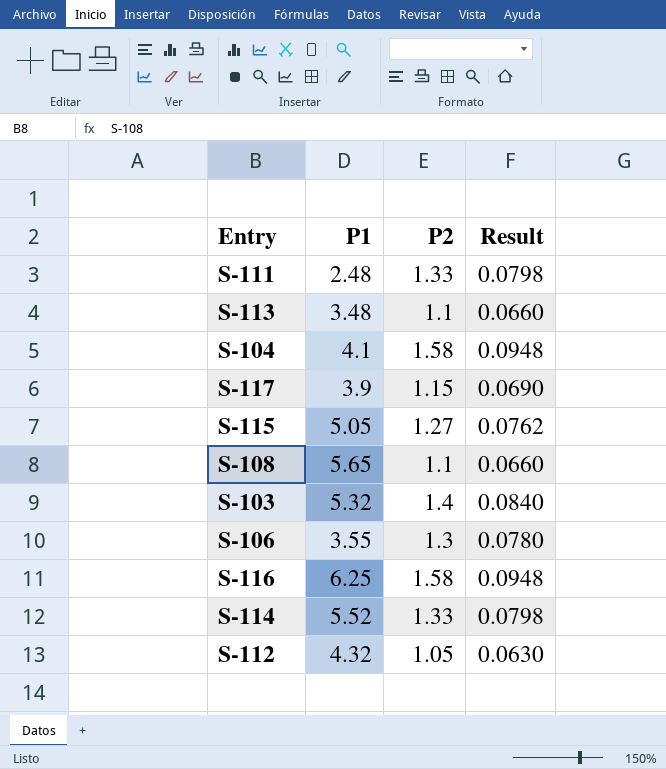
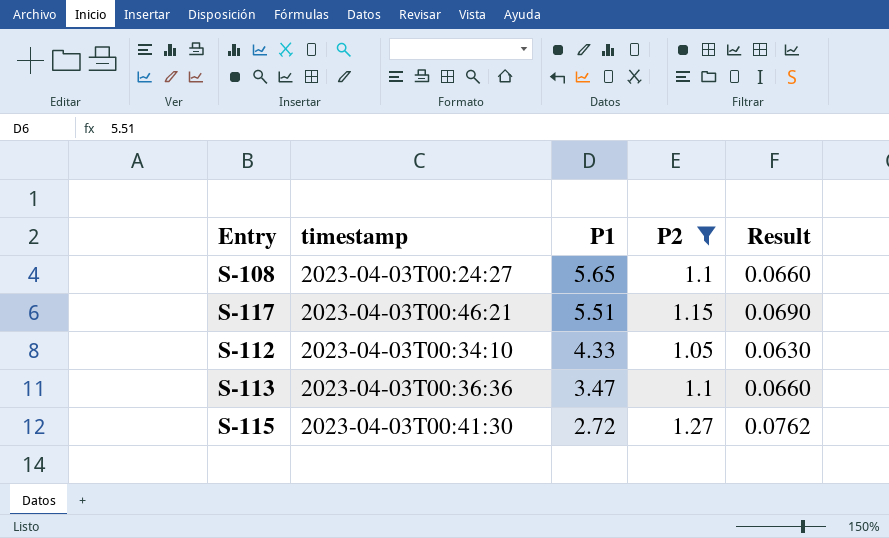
filter: none -> P2 <= 1.27
row order: none -> P1 descending
column timestamp | position: none -> 2
S-117 | P1: 3.9 -> 5.51
S-112 | P1: 4.32 -> 4.33
S-113 | P1: 3.48 -> 3.47
S-115 | P1: 5.05 -> 2.72

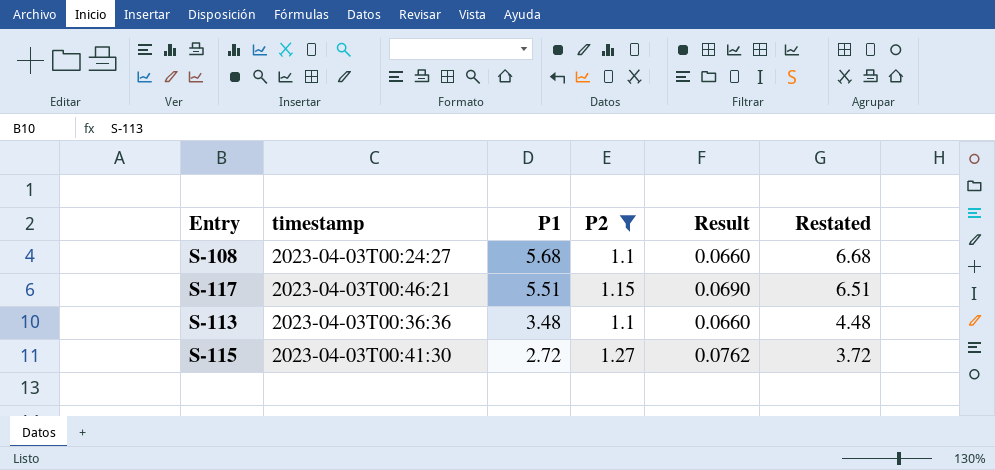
column Restated | formula: none -> [P1] + 1
row S-112: 2023-04-03T00:34:10 | 4.33 | 1.05 | 0.0630 -> none
S-108 | P1: 5.65 -> 5.68
S-113 | P1: 3.47 -> 3.48

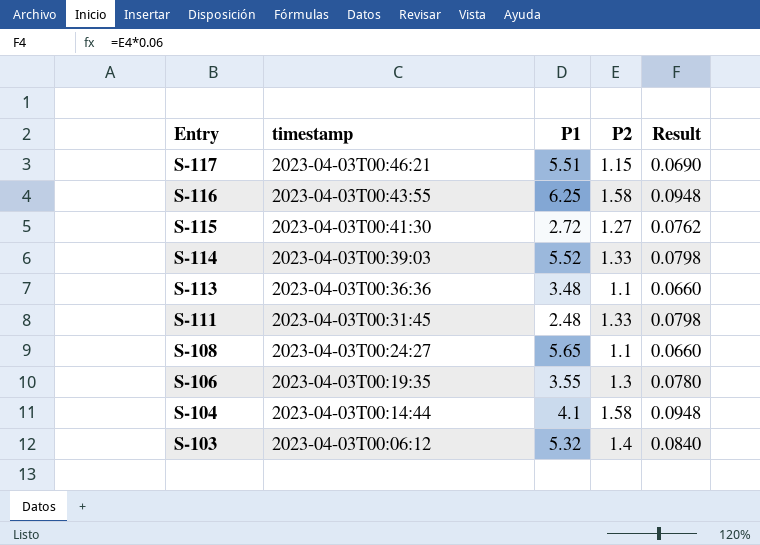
filter: P2 <= 1.27 -> none
row order: P1 descending -> Entry descending
column Restated | formula: [P1] + 1 -> none
S-108 | P1: 5.68 -> 5.65

